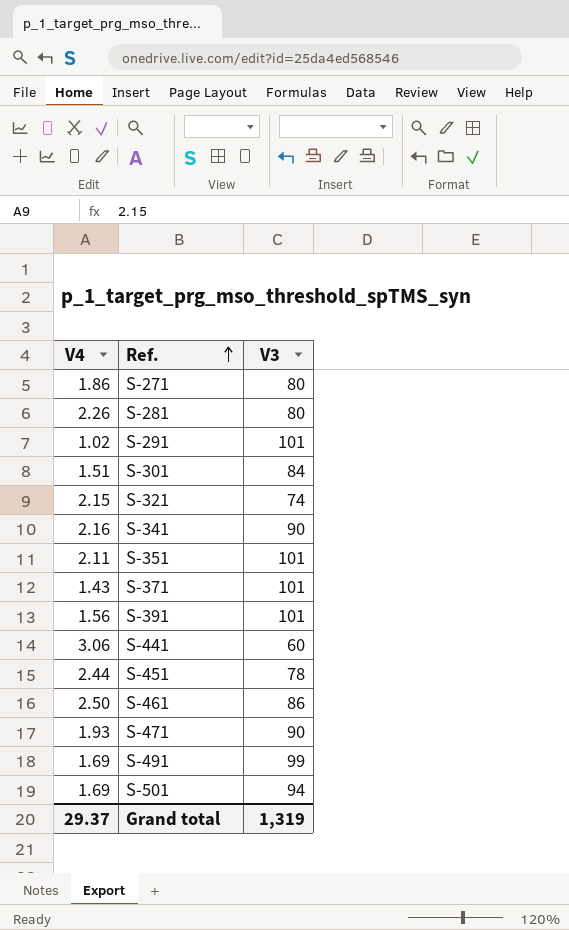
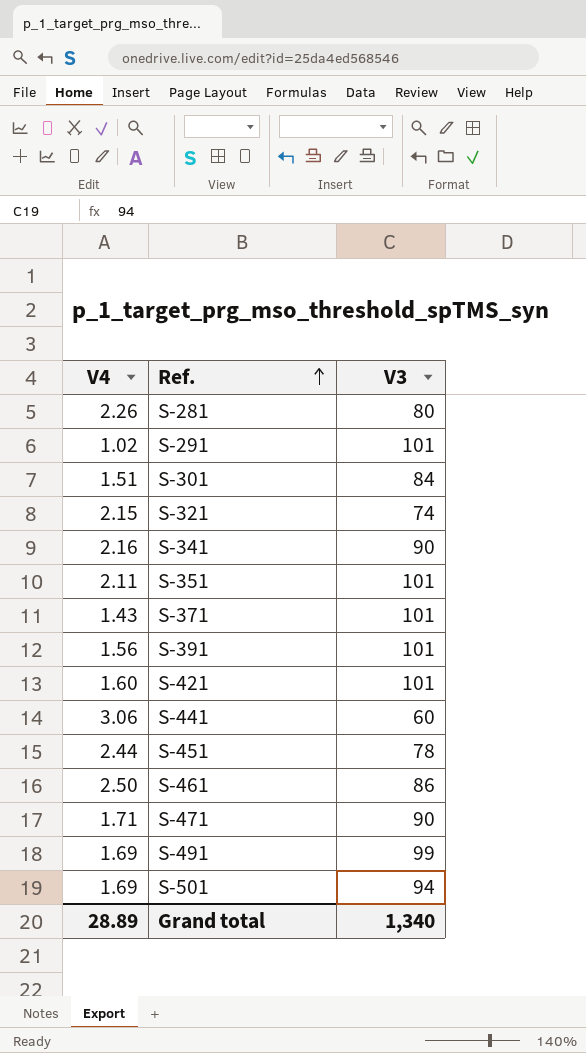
row S-271: 1.86 | 80 -> none
row S-421: none -> 1.60 | 101
S-471 | V4: 1.93 -> 1.71
Grand total | V4: 29.37 -> 28.89
Grand total | V3: 1,319 -> 1,340

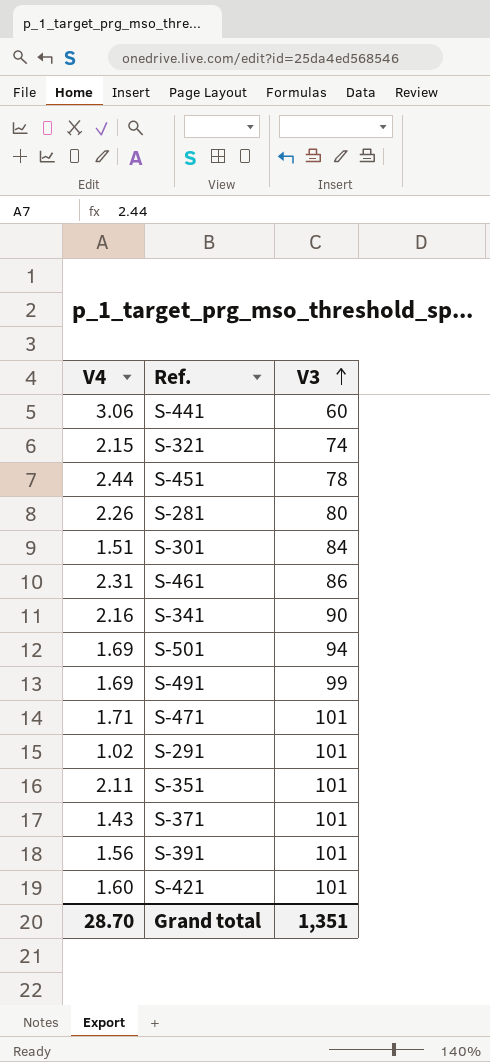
row order: Ref. ascending -> V3 ascending
S-461 | V4: 2.50 -> 2.31
S-471 | V3: 90 -> 101
Grand total | V4: 28.89 -> 28.70
Grand total | V3: 1,340 -> 1,351

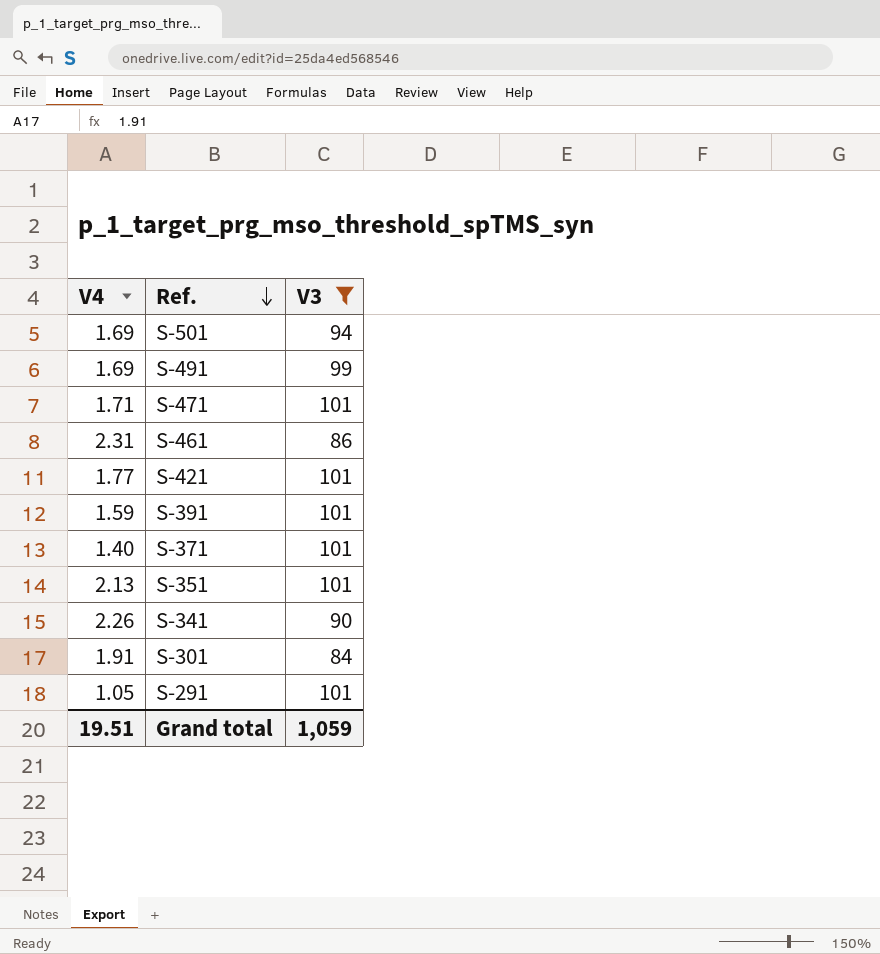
filter: none -> V3 >= 84
row order: V3 ascending -> Ref. descending
S-421 | V4: 1.60 -> 1.77
S-391 | V4: 1.56 -> 1.59
S-371 | V4: 1.43 -> 1.40
S-351 | V4: 2.11 -> 2.13
S-341 | V4: 2.16 -> 2.26
S-301 | V4: 1.51 -> 1.91
S-291 | V4: 1.02 -> 1.05
Grand total | V4: 28.70 -> 19.51
Grand total | V3: 1,351 -> 1,059

